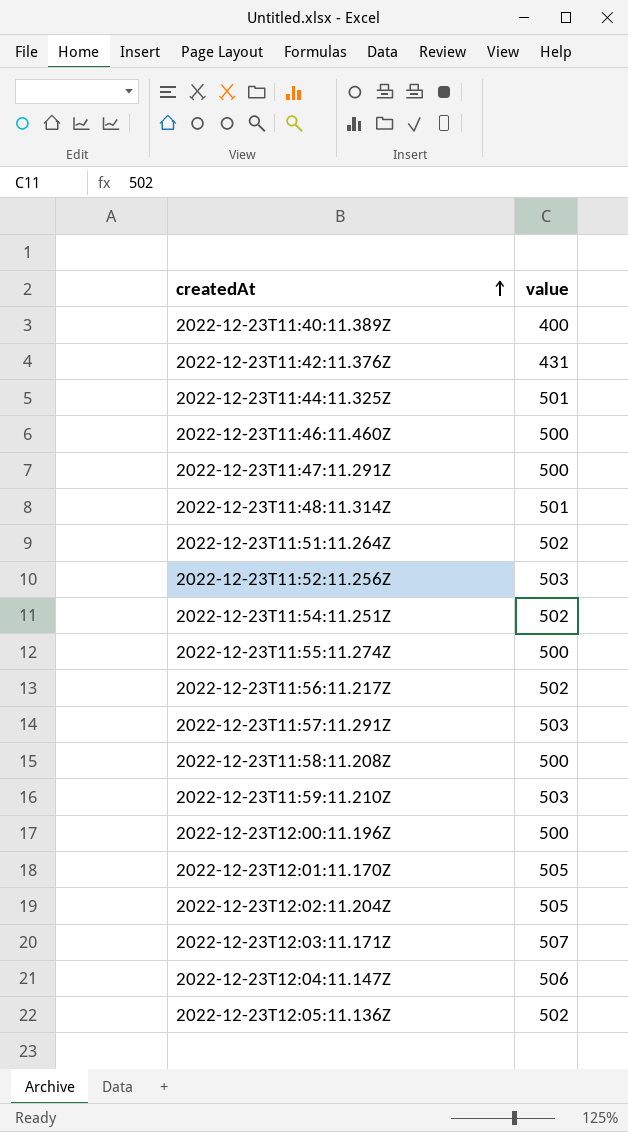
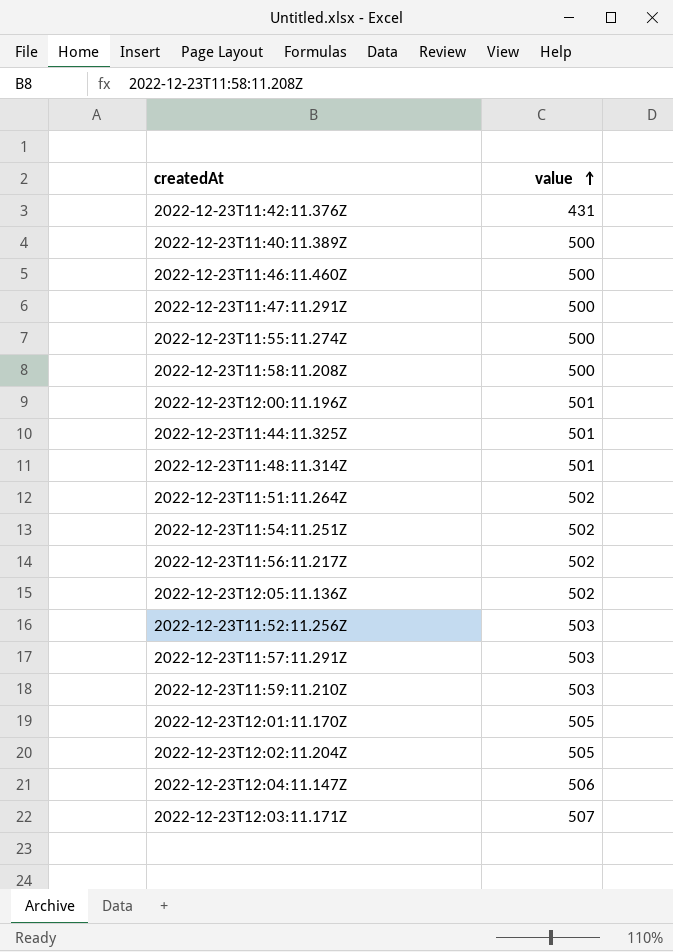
row order: createdAt ascending -> value ascending
2022-12-23T11:40:11.389Z | value: 400 -> 500
2022-12-23T12:00:11.196Z | value: 500 -> 501

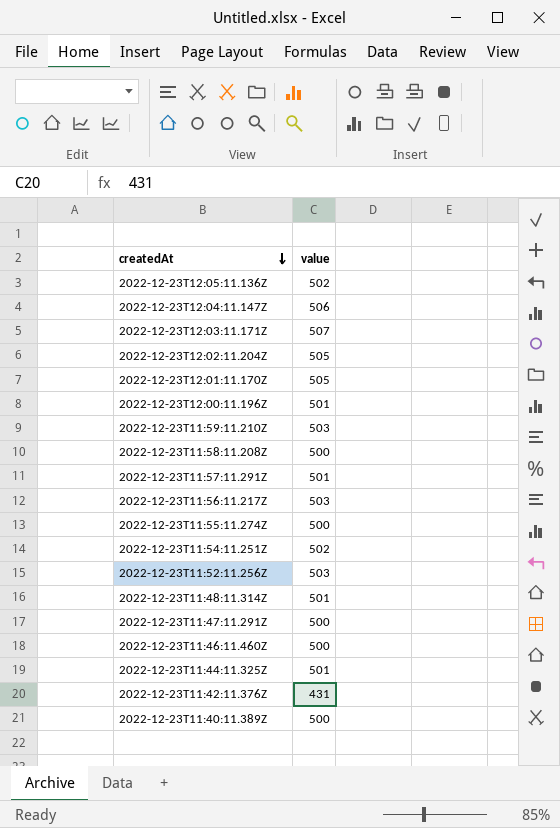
row order: value ascending -> createdAt descending
row 2022-12-23T11:51:11.264Z: 502 -> none
2022-12-23T11:57:11.291Z | value: 503 -> 501
2022-12-23T11:56:11.217Z | value: 502 -> 503

